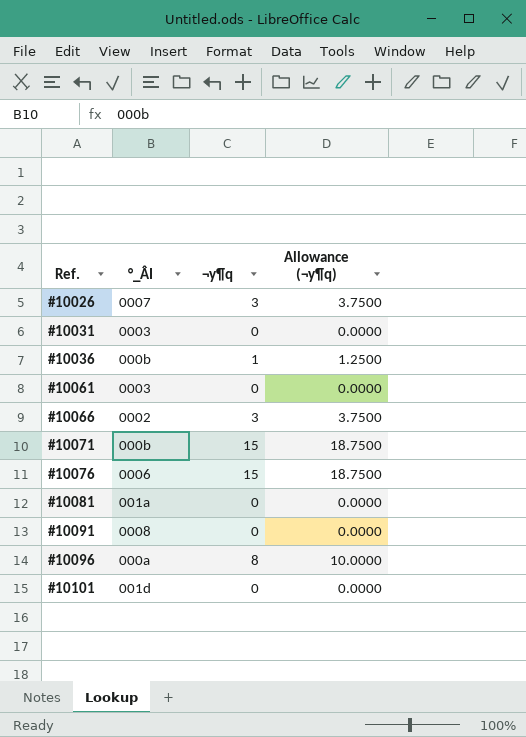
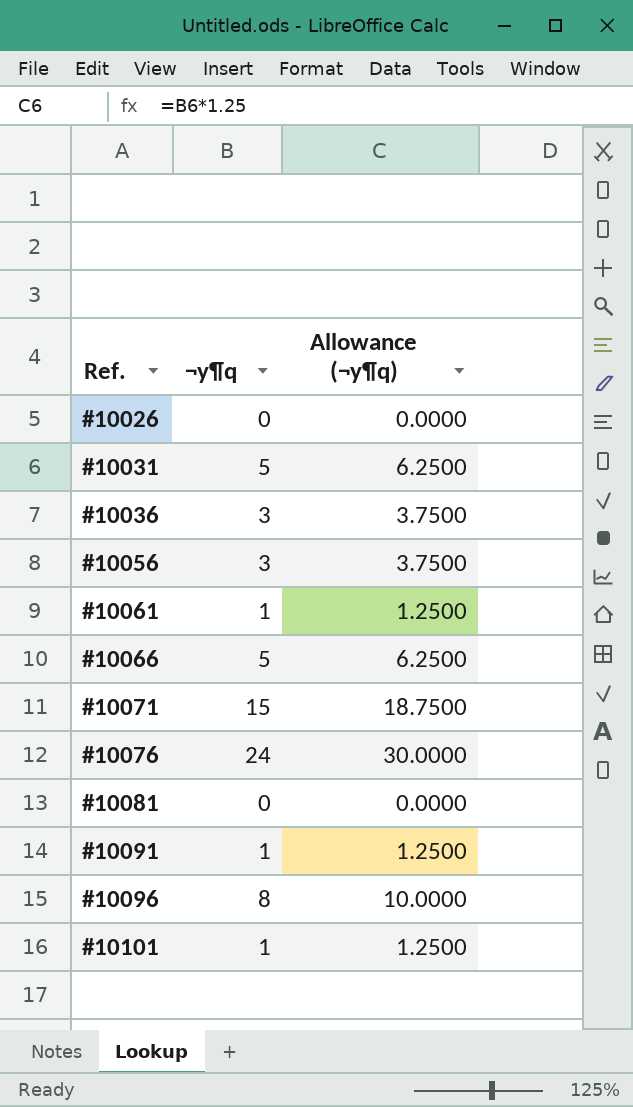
column °_ÂI | position: 2 -> none
#10026 | ¬y¶q: 3 -> 0
#10026 | Allowance (¬y¶q): 3.7500 -> 0.0000
#10031 | ¬y¶q: 0 -> 5
#10031 | Allowance (¬y¶q): 0.0000 -> 6.2500
#10036 | ¬y¶q: 1 -> 3
#10036 | Allowance (¬y¶q): 1.2500 -> 3.7500
row #10056: none -> 3 | 3.7500
#10061 | ¬y¶q: 0 -> 1
#10061 | Allowance (¬y¶q): 0.0000 -> 1.2500
#10066 | ¬y¶q: 3 -> 5
#10066 | Allowance (¬y¶q): 3.7500 -> 6.2500
#10076 | ¬y¶q: 15 -> 24
#10076 | Allowance (¬y¶q): 18.7500 -> 30.0000
#10091 | ¬y¶q: 0 -> 1
#10091 | Allowance (¬y¶q): 0.0000 -> 1.2500
#10101 | ¬y¶q: 0 -> 1
#10101 | Allowance (¬y¶q): 0.0000 -> 1.2500

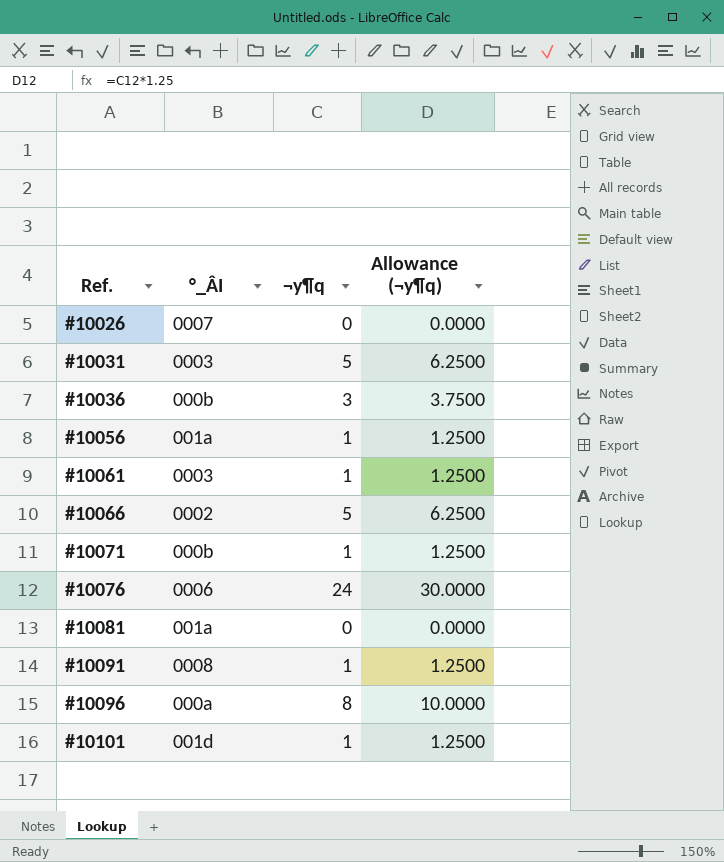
column °_ÂI | position: none -> 2
#10056 | ¬y¶q: 3 -> 1
#10056 | Allowance (¬y¶q): 3.7500 -> 1.2500
#10071 | ¬y¶q: 15 -> 1
#10071 | Allowance (¬y¶q): 18.7500 -> 1.2500

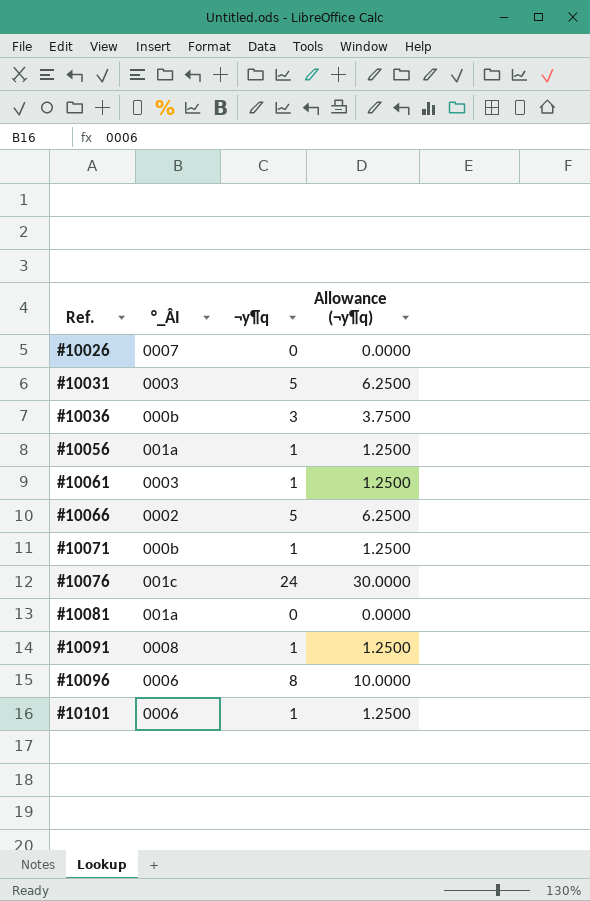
#10076 | °_ÂI: 0006 -> 001c
#10096 | °_ÂI: 000a -> 0006
#10101 | °_ÂI: 001d -> 0006

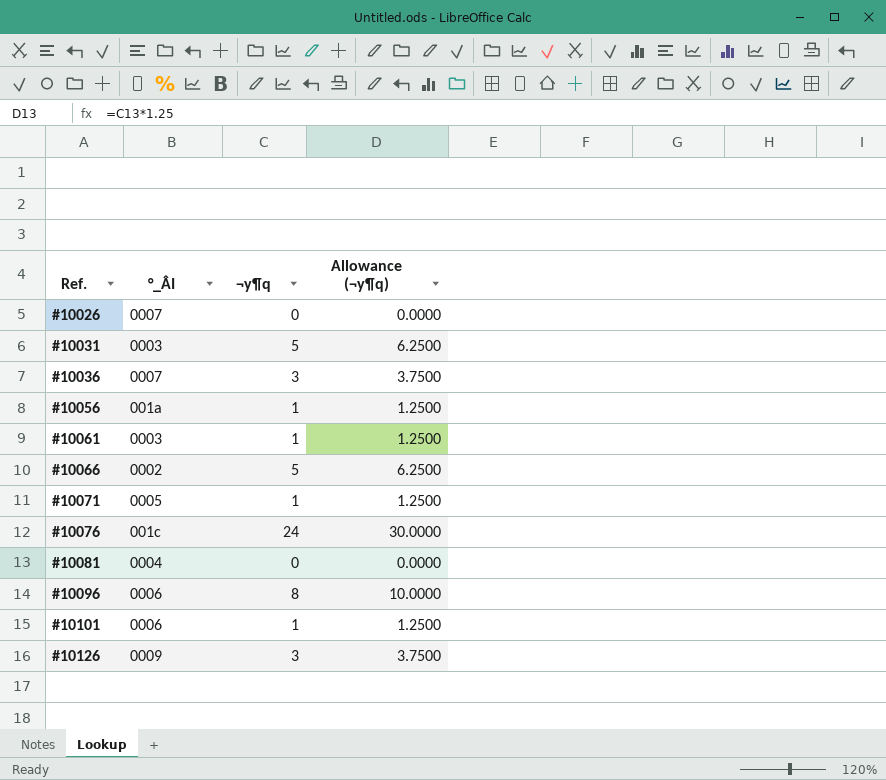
row #10091: 0008 | 1 | 1.2500 -> none
#10036 | °_ÂI: 000b -> 0007
#10071 | °_ÂI: 000b -> 0005
#10081 | °_ÂI: 001a -> 0004
row #10126: none -> 0009 | 3 | 3.7500

